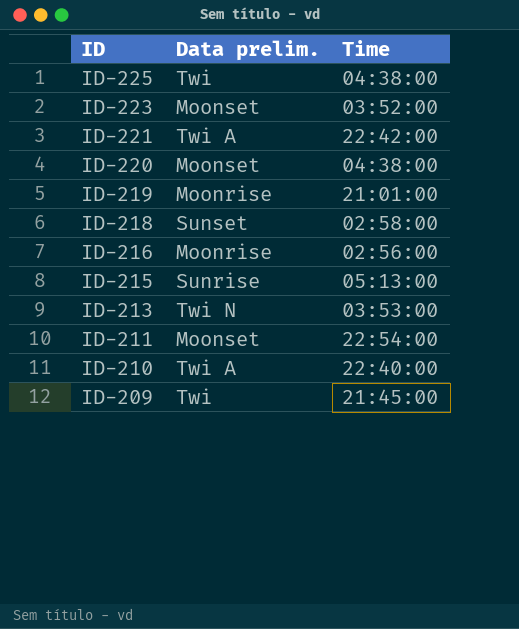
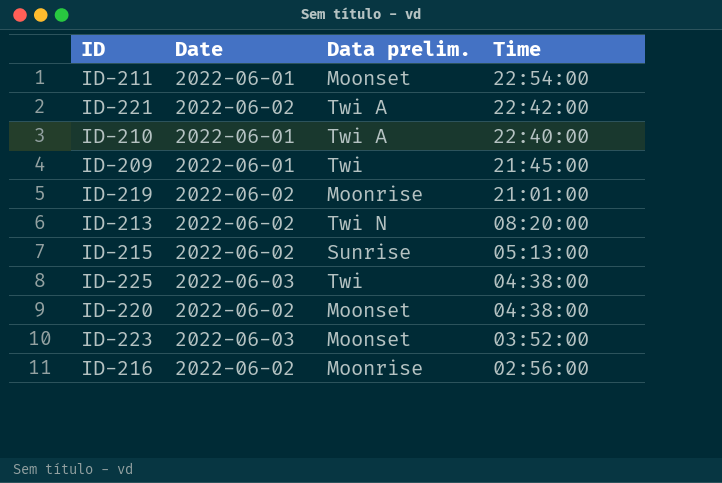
row order: ID descending -> Time descending
column Date | position: none -> 2
row ID-218: Sunset | 02:58:00 -> none
ID-213 | Time: 03:53:00 -> 08:20:00

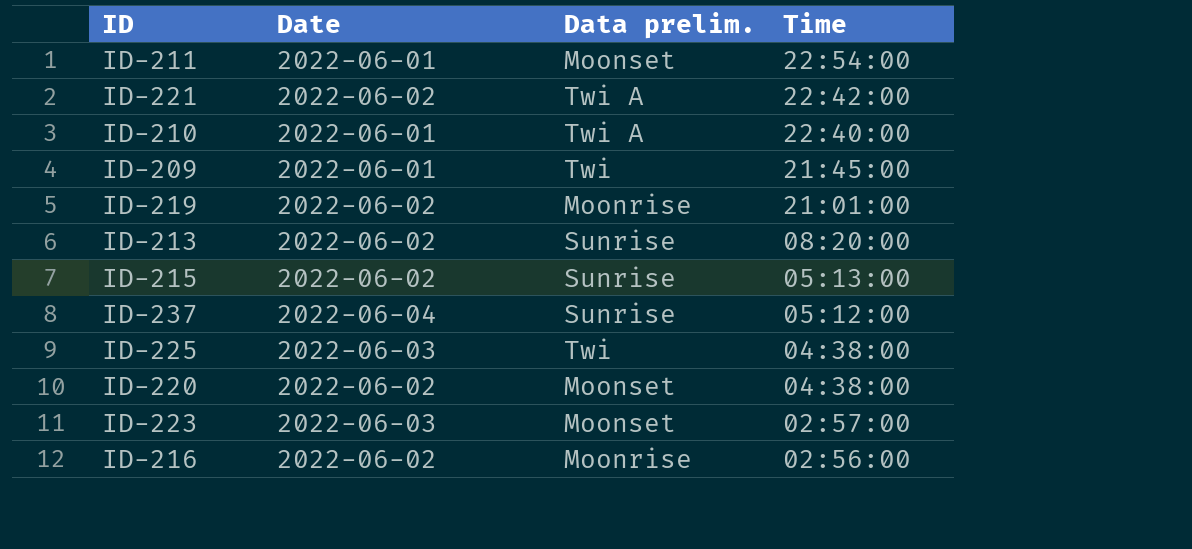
ID-213 | Data prelim.: Twi N -> Sunrise
row ID-237: none -> 2022-06-04 | Sunrise | 05:12:00
ID-223 | Time: 03:52:00 -> 02:57:00

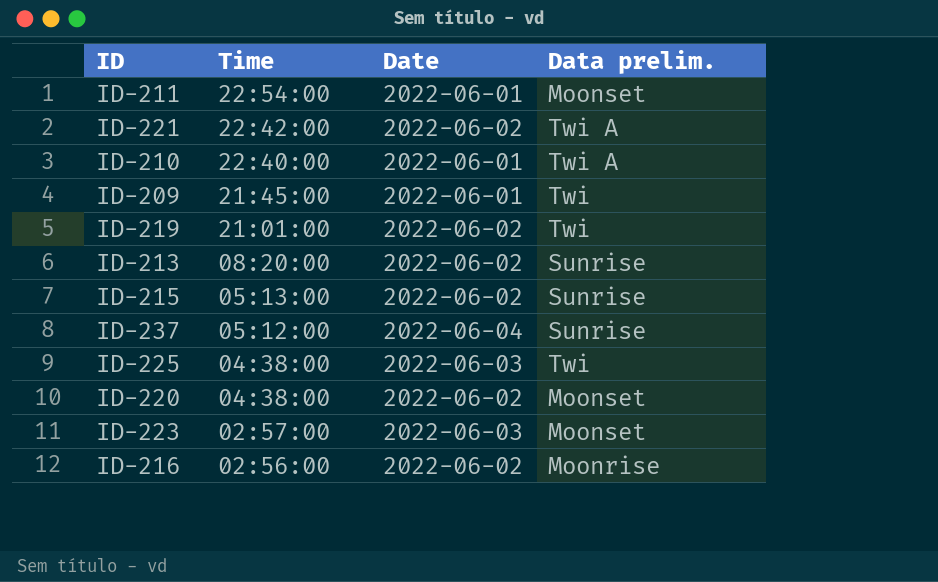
column Time | position: 4 -> 2
ID-219 | Data prelim.: Moonrise -> Twi

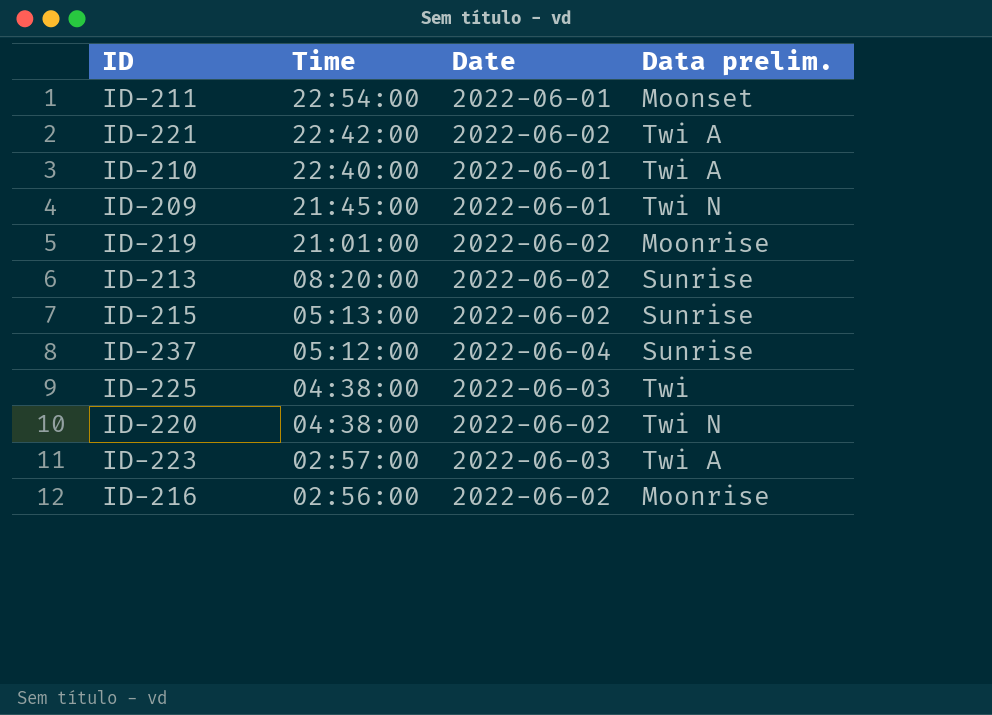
ID-209 | Data prelim.: Twi -> Twi N
ID-219 | Data prelim.: Twi -> Moonrise
ID-220 | Data prelim.: Moonset -> Twi N
ID-223 | Data prelim.: Moonset -> Twi A

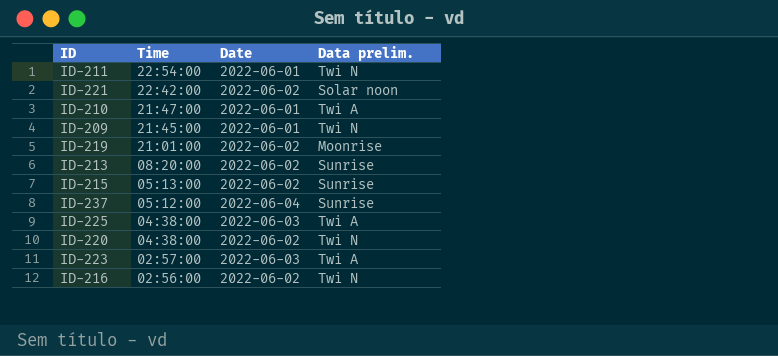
ID-211 | Data prelim.: Moonset -> Twi N
ID-221 | Data prelim.: Twi A -> Solar noon
ID-210 | Time: 22:40:00 -> 21:47:00
ID-225 | Data prelim.: Twi -> Twi A
ID-216 | Data prelim.: Moonrise -> Twi N

